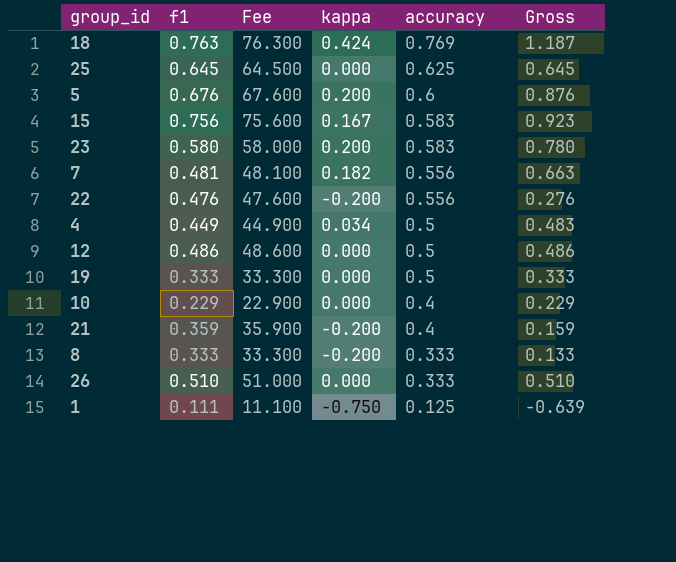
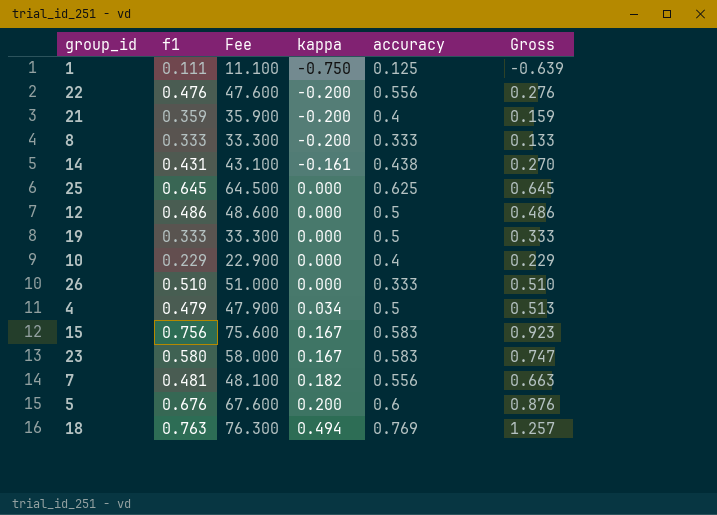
row order: accuracy descending -> kappa ascending
row 14: none -> 0.431 | 43.100 | -0.161 | 0.438 | 0.270
4 | f1: 0.449 -> 0.479
4 | Fee: 44.900 -> 47.900
4 | Gross: 0.483 -> 0.513
23 | kappa: 0.200 -> 0.167
23 | Gross: 0.780 -> 0.747
18 | kappa: 0.424 -> 0.494
18 | Gross: 1.187 -> 1.257

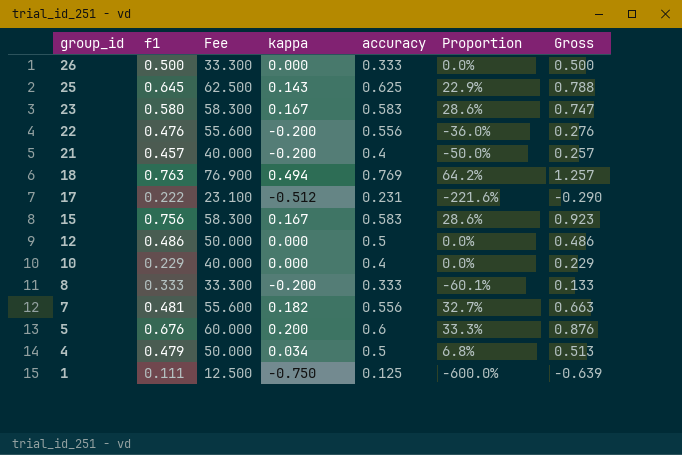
row order: kappa ascending -> group_id descending
column Fee | formula: [f1] * 100 -> [accuracy] * 100
column Proportion | formula: none -> [kappa] / [accuracy]
row 14: 0.431 | 43.100 | -0.161 | 0.438 | 0.270 -> none
row 19: 0.333 | 33.300 | 0.000 | 0.5 | 0.333 -> none
26 | f1: 0.510 -> 0.500
26 | Gross: 0.510 -> 0.500
25 | kappa: 0.000 -> 0.143
25 | Gross: 0.645 -> 0.788
21 | f1: 0.359 -> 0.457
21 | Gross: 0.159 -> 0.257
row 17: none -> 0.222 | 23.100 | -0.512 | 0.231 | -221.6% | -0.290

